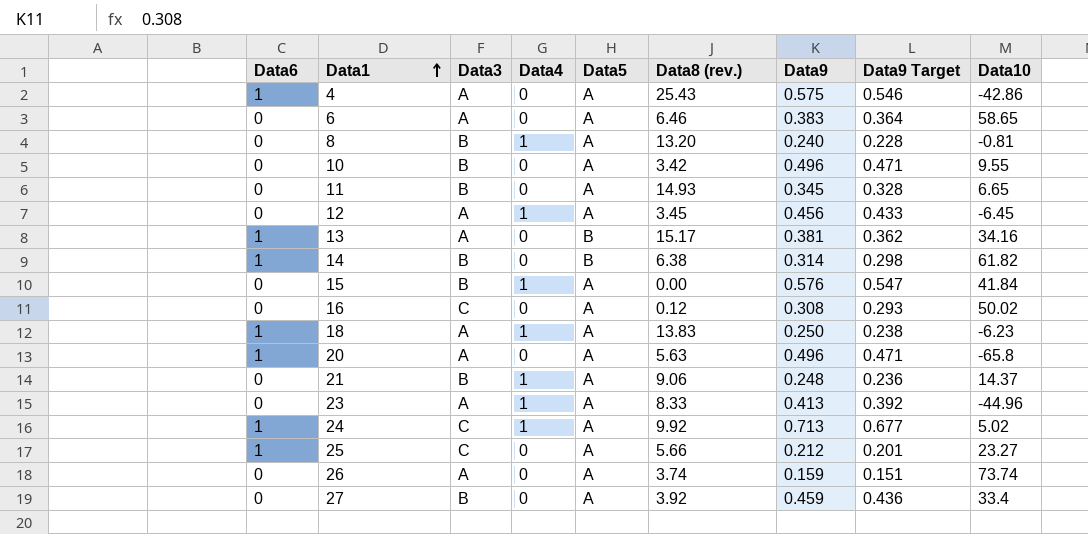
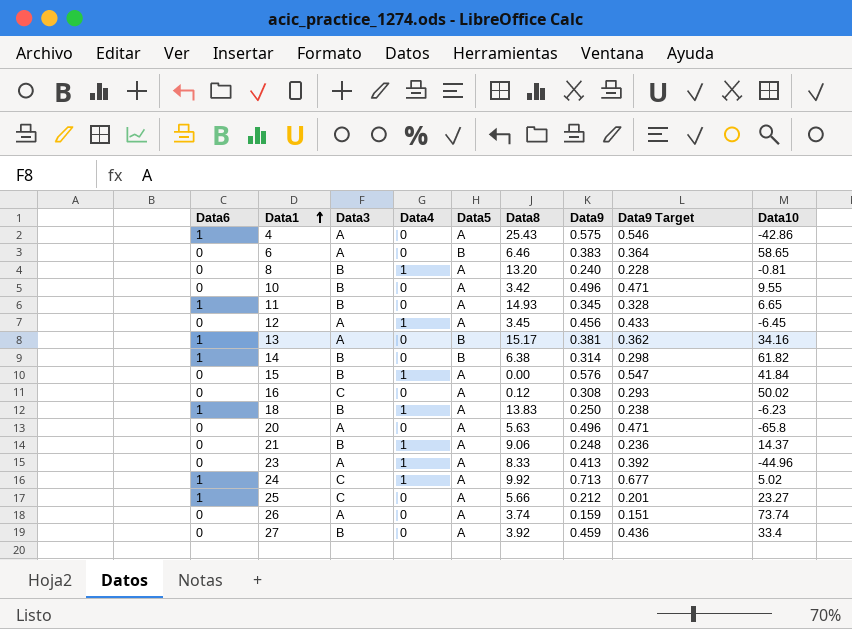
column name: Data8 (rev.) -> Data8
6 | Data5: A -> B
11 | Data6: 0 -> 1
18 | Data3: A -> B
20 | Data6: 1 -> 0

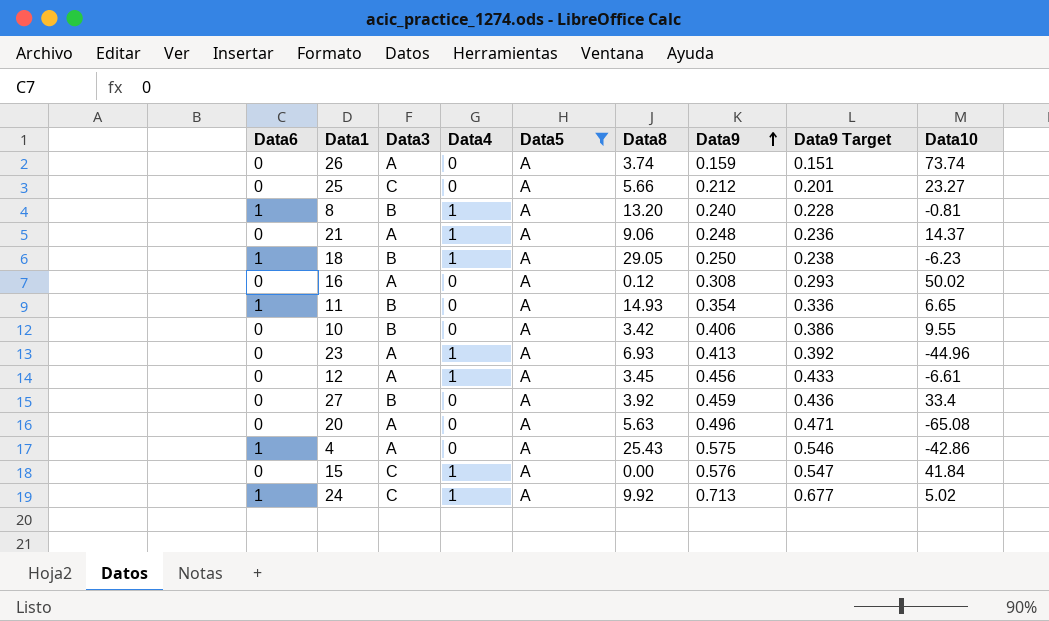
filter: none -> Data5 = A
row order: Data1 ascending -> Data9 ascending
25 | Data6: 1 -> 0
8 | Data6: 0 -> 1
21 | Data3: B -> A
18 | Data8: 13.83 -> 29.05
16 | Data3: C -> A
11 | Data9: 0.345 -> 0.354
11 | Data9 Target: 0.328 -> 0.336
10 | Data9: 0.496 -> 0.406
10 | Data9 Target: 0.471 -> 0.386
23 | Data8: 8.33 -> 6.93
12 | Data10: -6.45 -> -6.61
20 | Data10: -65.8 -> -65.08
15 | Data3: B -> C

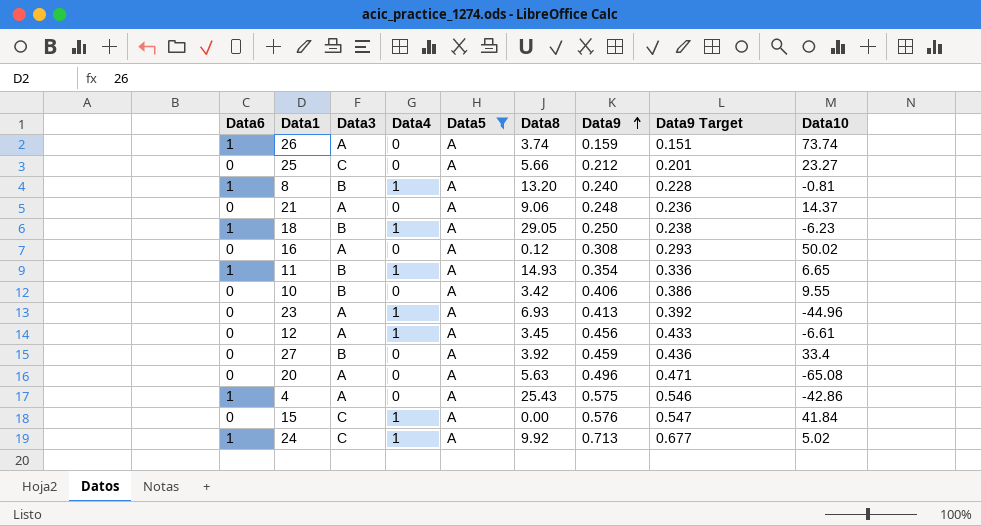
26 | Data6: 0 -> 1
21 | Data4: 1 -> 0
11 | Data4: 0 -> 1

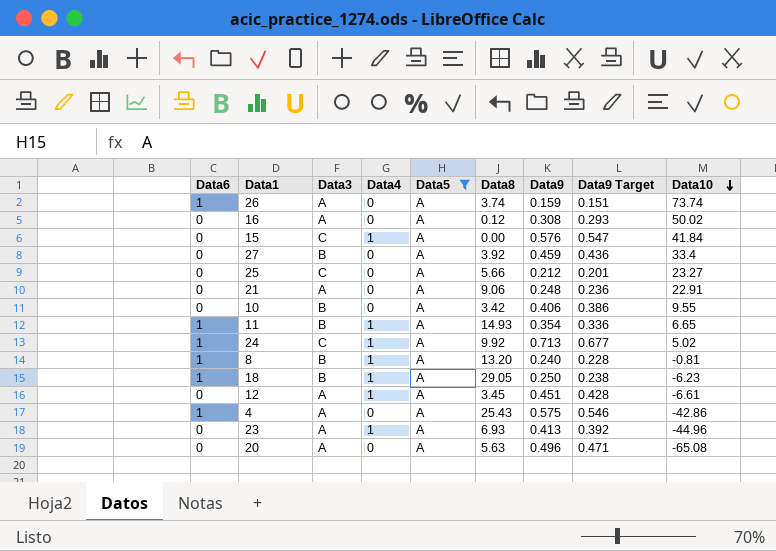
row order: Data9 ascending -> Data10 descending
21 | Data10: 14.37 -> 22.91
12 | Data9: 0.456 -> 0.451
12 | Data9 Target: 0.433 -> 0.428

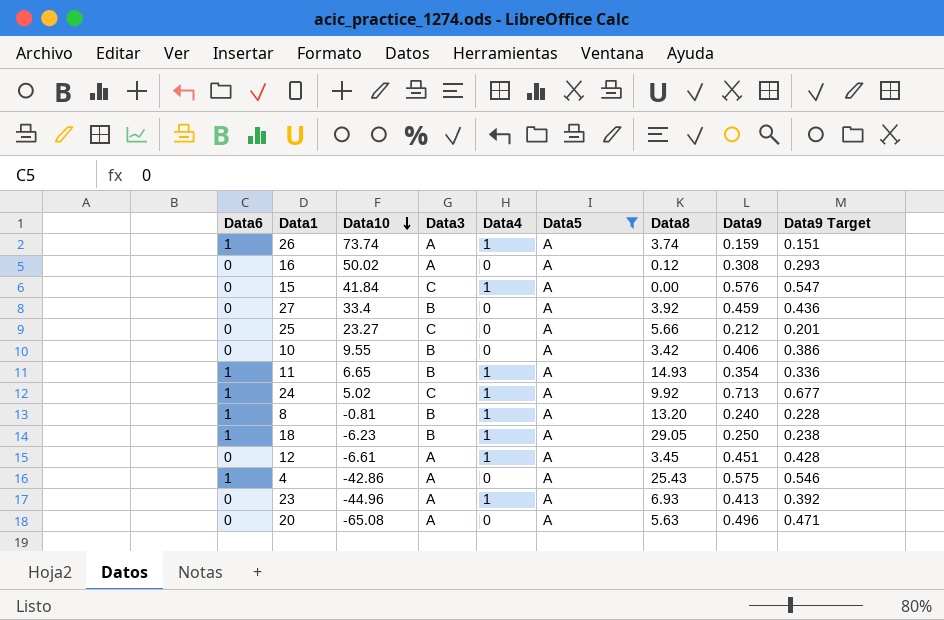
column Data10 | position: 9 -> 3
row 21: 0 | A | 0 | A | 9.06 | 0.248 | 0.236 | 22.91 -> none
26 | Data4: 0 -> 1

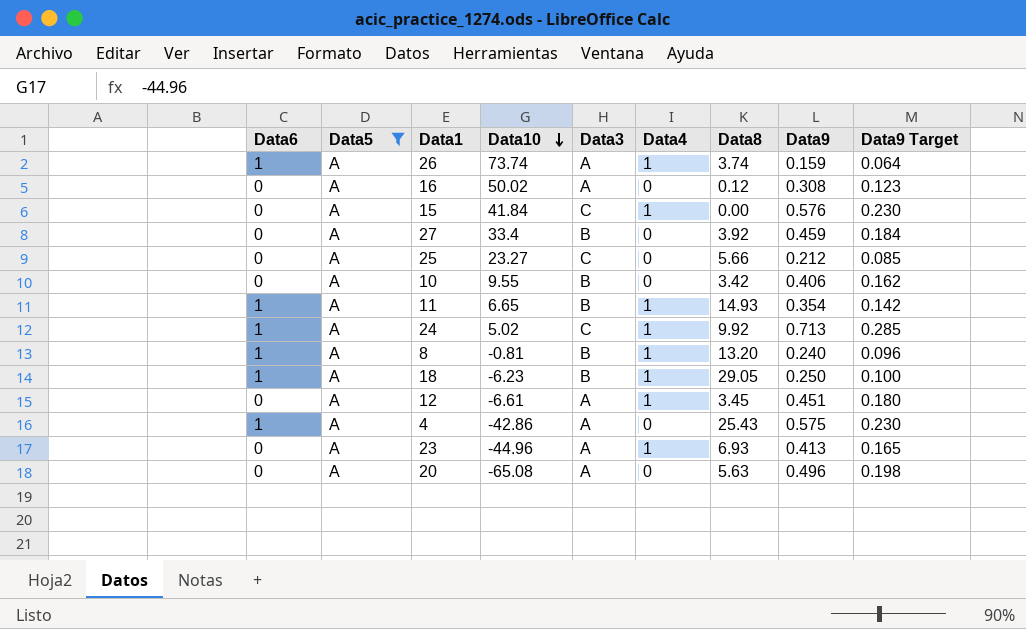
column Data5 | position: 6 -> 2
column Data9 Target | formula: [Data9] * 0.95 -> [Data9] * 0.4

